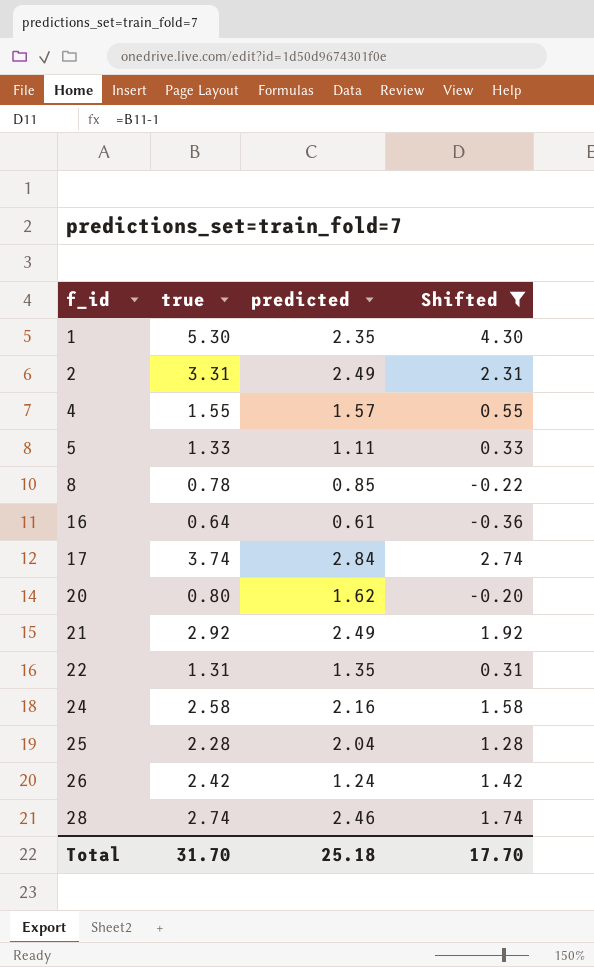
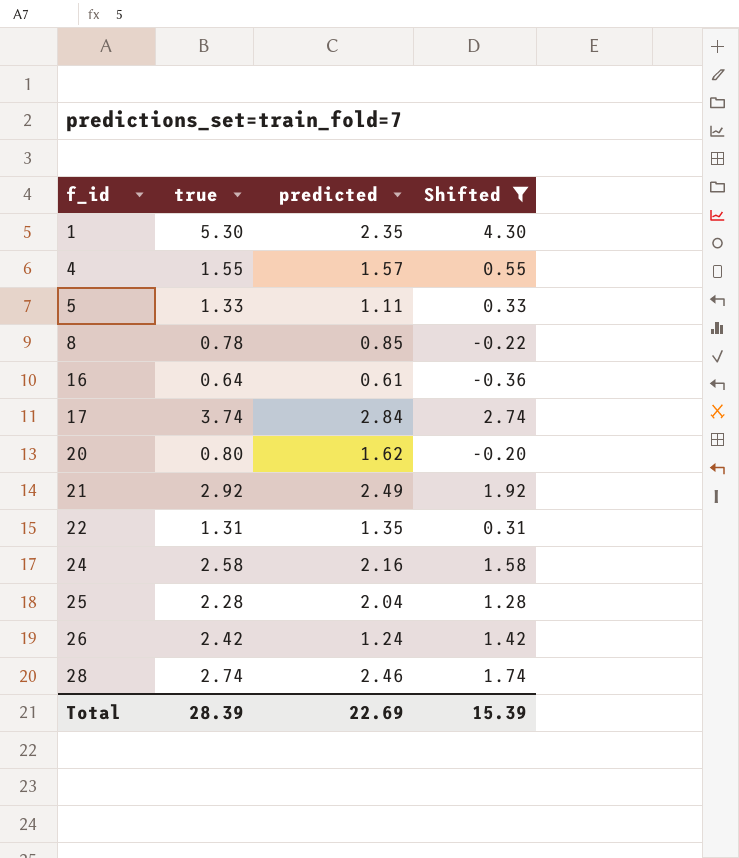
row 2: 3.31 | 2.49 | 2.31 -> none
Total | true: 31.70 -> 28.39
Total | predicted: 25.18 -> 22.69
Total | Shifted: 17.70 -> 15.39

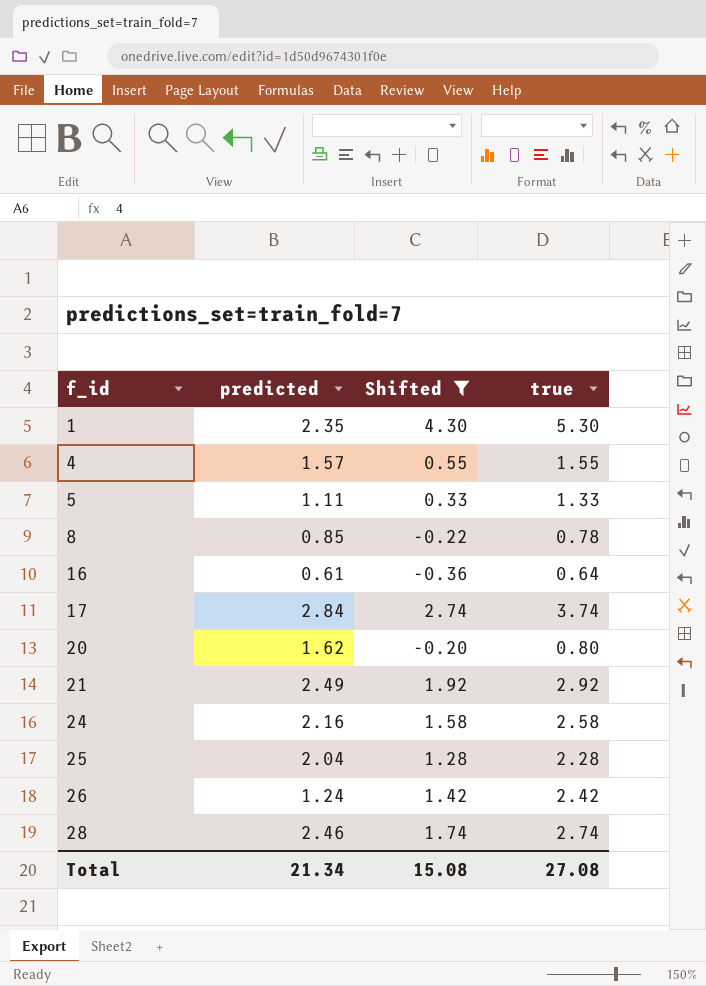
column true | position: 2 -> 4
row 22: 1.31 | 1.35 | 0.31 -> none
Total | predicted: 22.69 -> 21.34
Total | Shifted: 15.39 -> 15.08
Total | true: 28.39 -> 27.08

